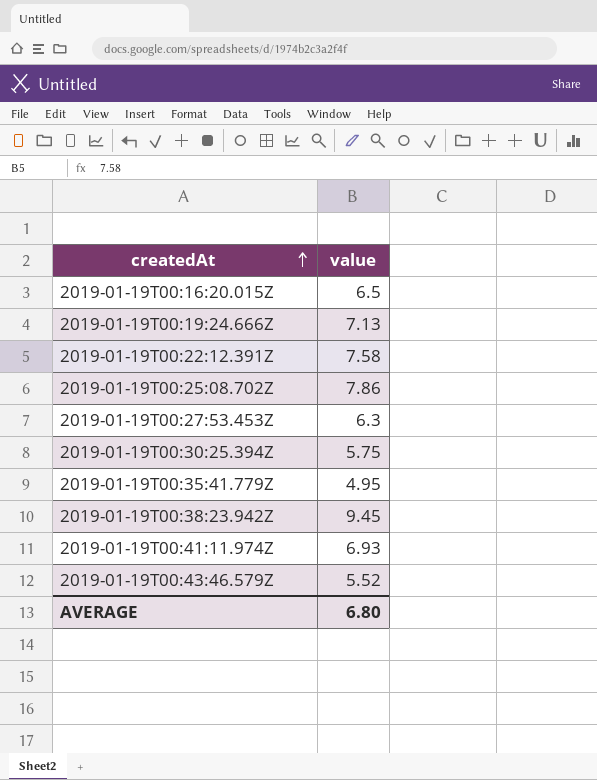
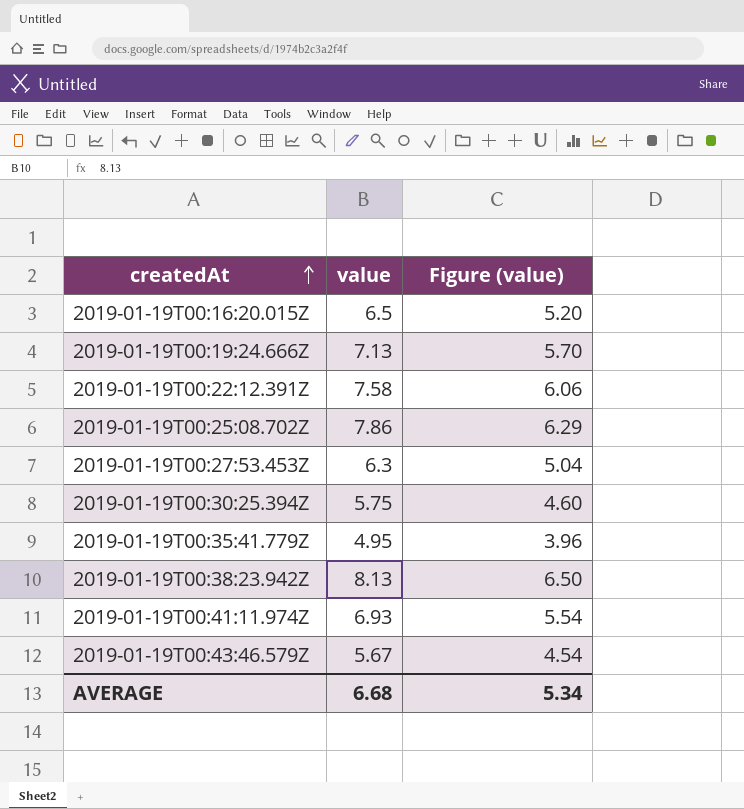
column Figure (value) | formula: none -> [value] * 0.8
2019-01-19T00:38:23.942Z | value: 9.45 -> 8.13
2019-01-19T00:43:46.579Z | value: 5.52 -> 5.67
AVERAGE | value: 6.80 -> 6.68

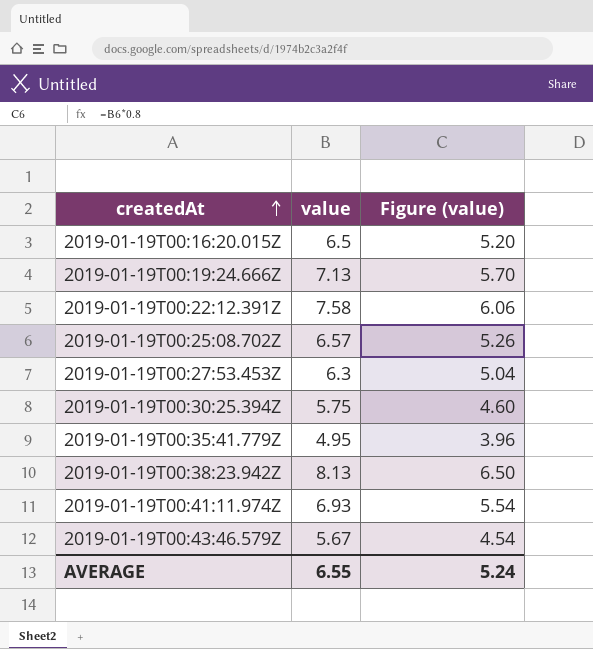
2019-01-19T00:25:08.702Z | value: 7.86 -> 6.57
2019-01-19T00:25:08.702Z | Figure (value): 6.29 -> 5.26
AVERAGE | value: 6.68 -> 6.55
AVERAGE | Figure (value): 5.34 -> 5.24

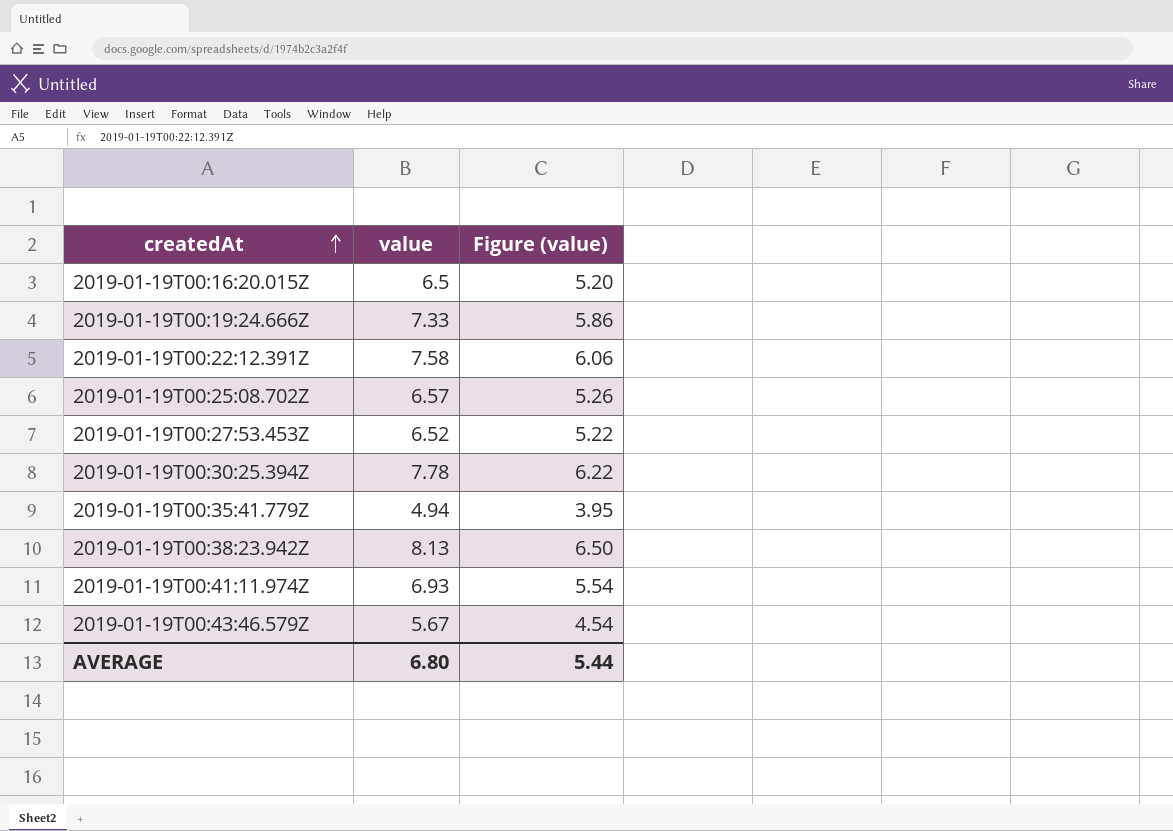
2019-01-19T00:19:24.666Z | value: 7.13 -> 7.33
2019-01-19T00:19:24.666Z | Figure (value): 5.70 -> 5.86
2019-01-19T00:27:53.453Z | value: 6.3 -> 6.52
2019-01-19T00:27:53.453Z | Figure (value): 5.04 -> 5.22
2019-01-19T00:30:25.394Z | value: 5.75 -> 7.78
2019-01-19T00:30:25.394Z | Figure (value): 4.60 -> 6.22
2019-01-19T00:35:41.779Z | value: 4.95 -> 4.94
2019-01-19T00:35:41.779Z | Figure (value): 3.96 -> 3.95
AVERAGE | value: 6.55 -> 6.80
AVERAGE | Figure (value): 5.24 -> 5.44

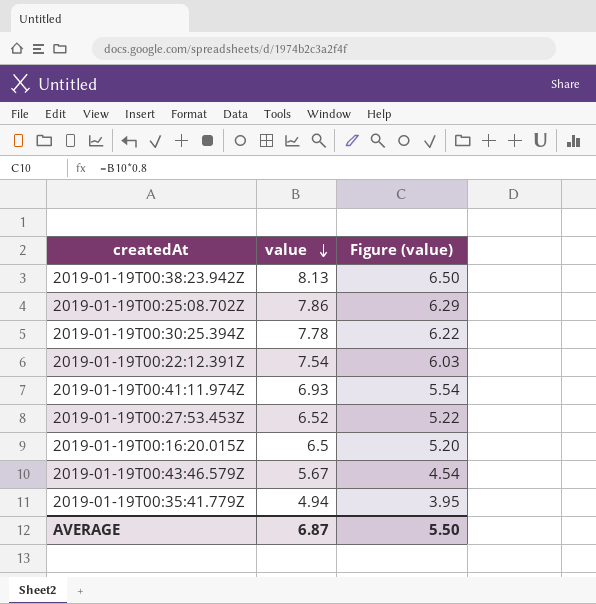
row order: createdAt ascending -> value descending
row 2019-01-19T00:19:24.666Z: 7.33 | 5.86 -> none
2019-01-19T00:25:08.702Z | value: 6.57 -> 7.86
2019-01-19T00:25:08.702Z | Figure (value): 5.26 -> 6.29
2019-01-19T00:22:12.391Z | value: 7.58 -> 7.54
2019-01-19T00:22:12.391Z | Figure (value): 6.06 -> 6.03
AVERAGE | value: 6.80 -> 6.87
AVERAGE | Figure (value): 5.44 -> 5.50

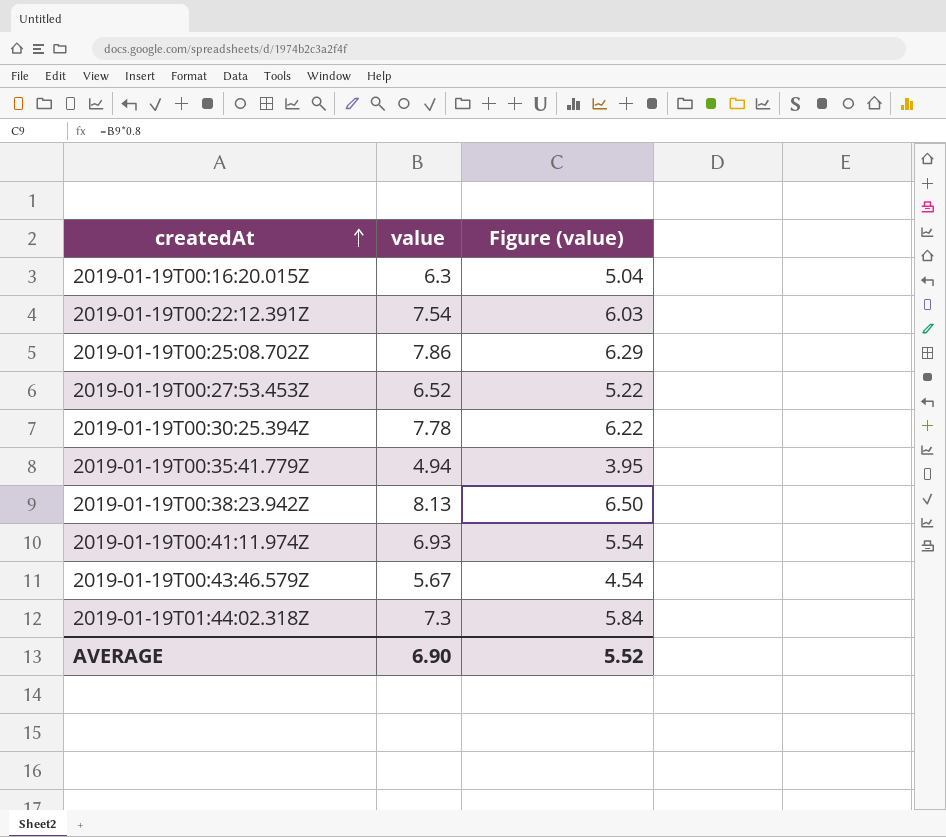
row order: value descending -> createdAt ascending
2019-01-19T00:16:20.015Z | value: 6.5 -> 6.3
2019-01-19T00:16:20.015Z | Figure (value): 5.20 -> 5.04
row 2019-01-19T01:44:02.318Z: none -> 7.3 | 5.84
AVERAGE | value: 6.87 -> 6.90
AVERAGE | Figure (value): 5.50 -> 5.52

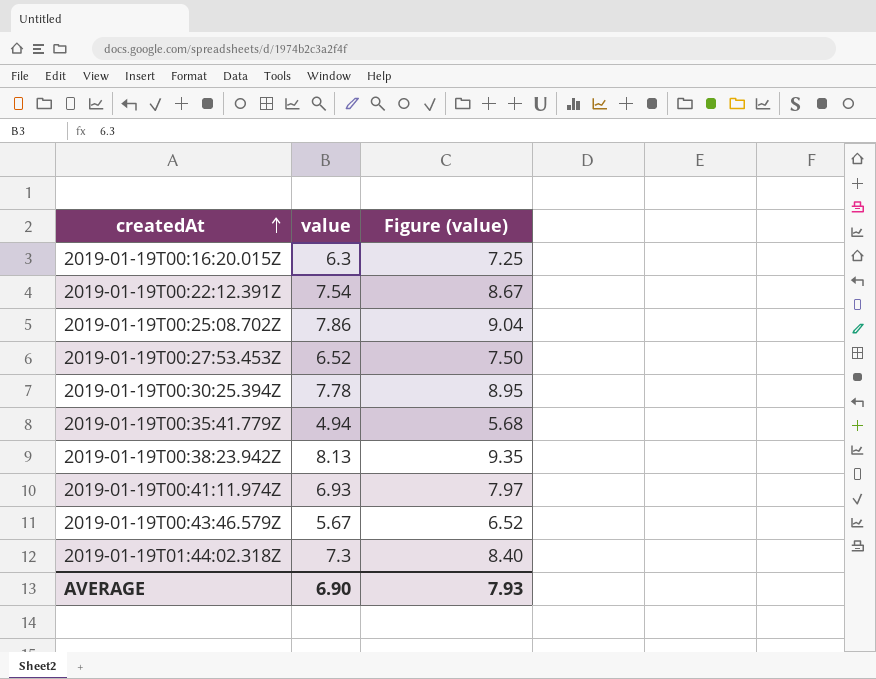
column Figure (value) | formula: [value] * 0.8 -> [value] * 1.15
AVERAGE | Figure (value): 5.52 -> 7.93

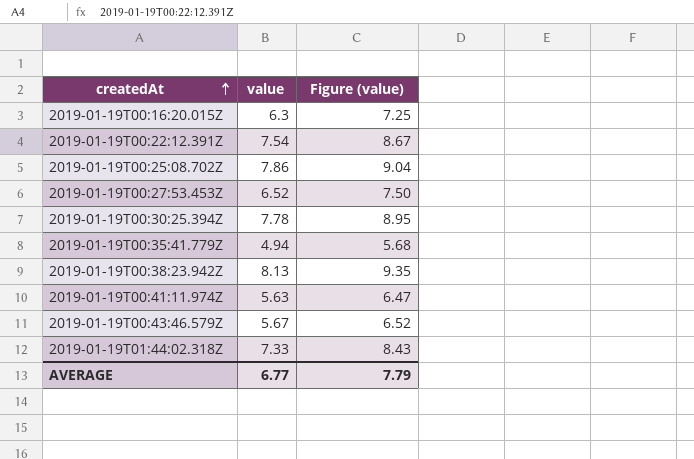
2019-01-19T00:41:11.974Z | value: 6.93 -> 5.63
2019-01-19T00:41:11.974Z | Figure (value): 7.97 -> 6.47
2019-01-19T01:44:02.318Z | value: 7.3 -> 7.33
2019-01-19T01:44:02.318Z | Figure (value): 8.40 -> 8.43
AVERAGE | value: 6.90 -> 6.77
AVERAGE | Figure (value): 7.93 -> 7.79

